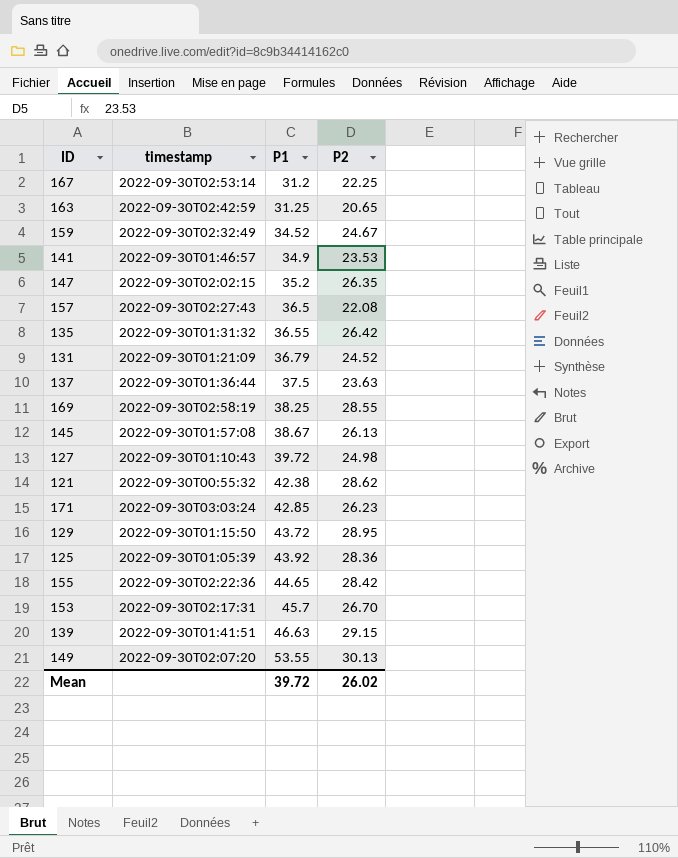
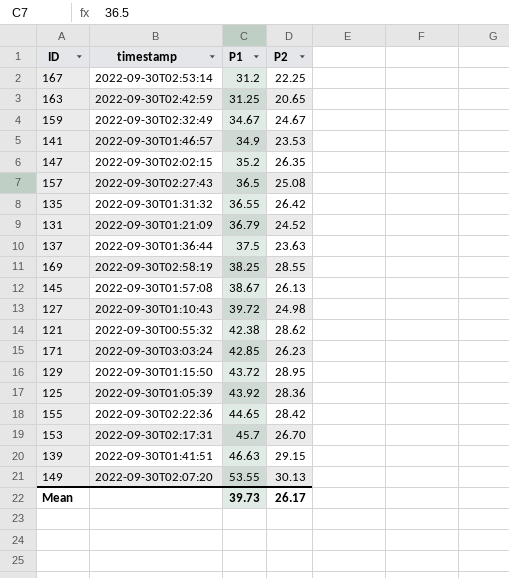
159 | P1: 34.52 -> 34.67
157 | P2: 22.08 -> 25.08
Mean | P1: 39.72 -> 39.73
Mean | P2: 26.02 -> 26.17

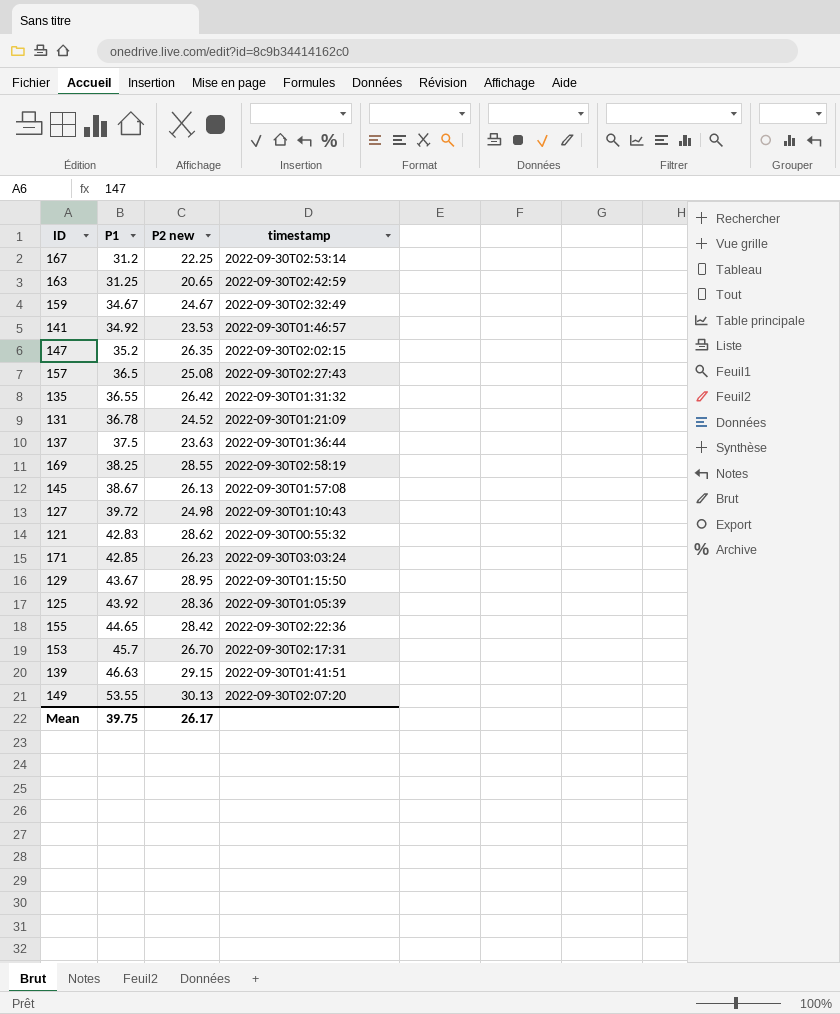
column name: P2 -> P2 new
column timestamp | position: 2 -> 4
141 | P1: 34.9 -> 34.92
131 | P1: 36.79 -> 36.78
121 | P1: 42.38 -> 42.83
129 | P1: 43.72 -> 43.67
Mean | P1: 39.73 -> 39.75

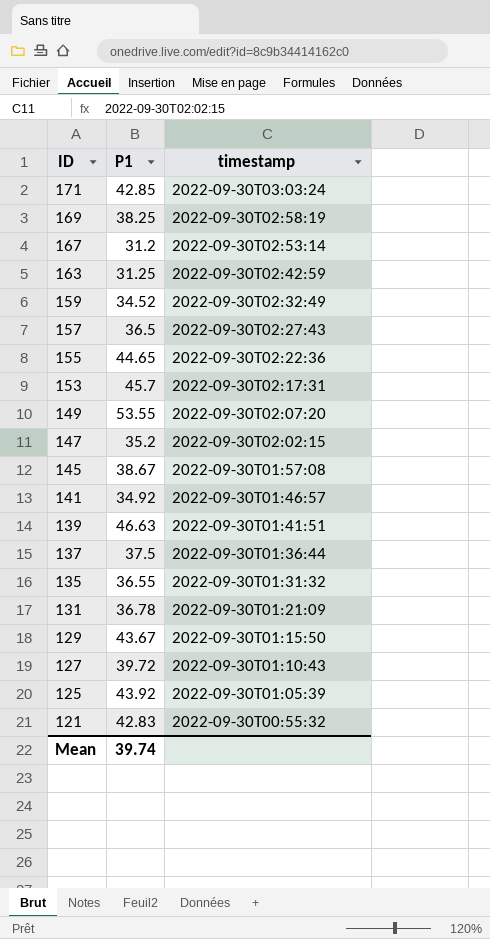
row order: P1 ascending -> ID descending
column P2 new | position: 3 -> none
159 | P1: 34.67 -> 34.52
Mean | P1: 39.75 -> 39.74

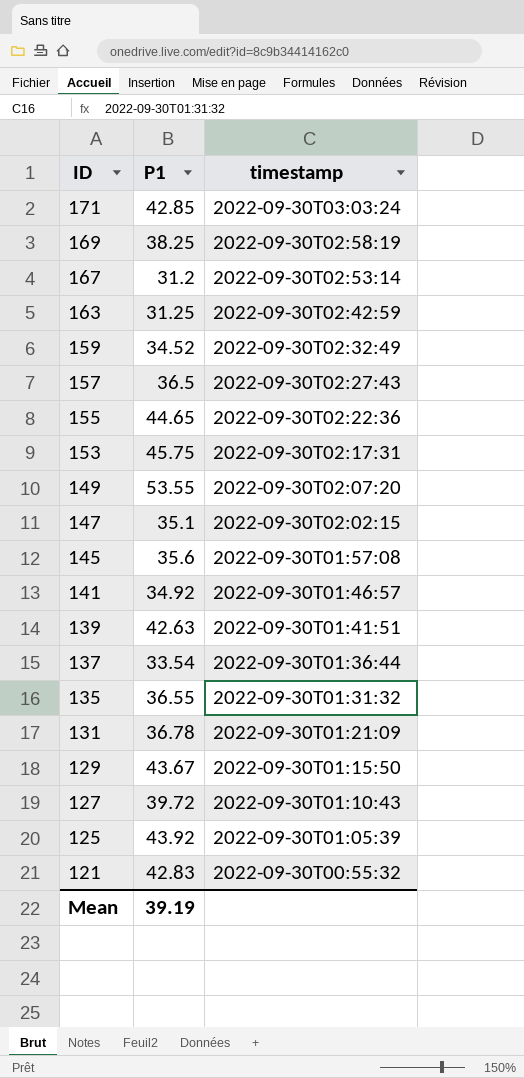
153 | P1: 45.7 -> 45.75
147 | P1: 35.2 -> 35.1
145 | P1: 38.67 -> 35.6
139 | P1: 46.63 -> 42.63
137 | P1: 37.5 -> 33.54
Mean | P1: 39.74 -> 39.19

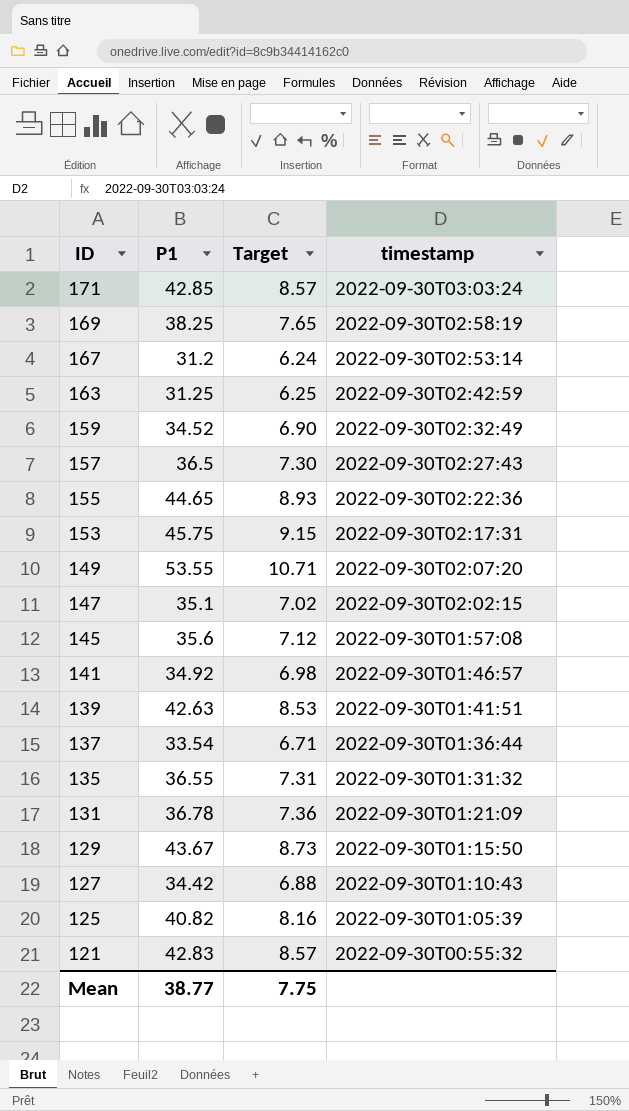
column Target | formula: none -> [P1] * 0.2
127 | P1: 39.72 -> 34.42
125 | P1: 43.92 -> 40.82
Mean | P1: 39.19 -> 38.77

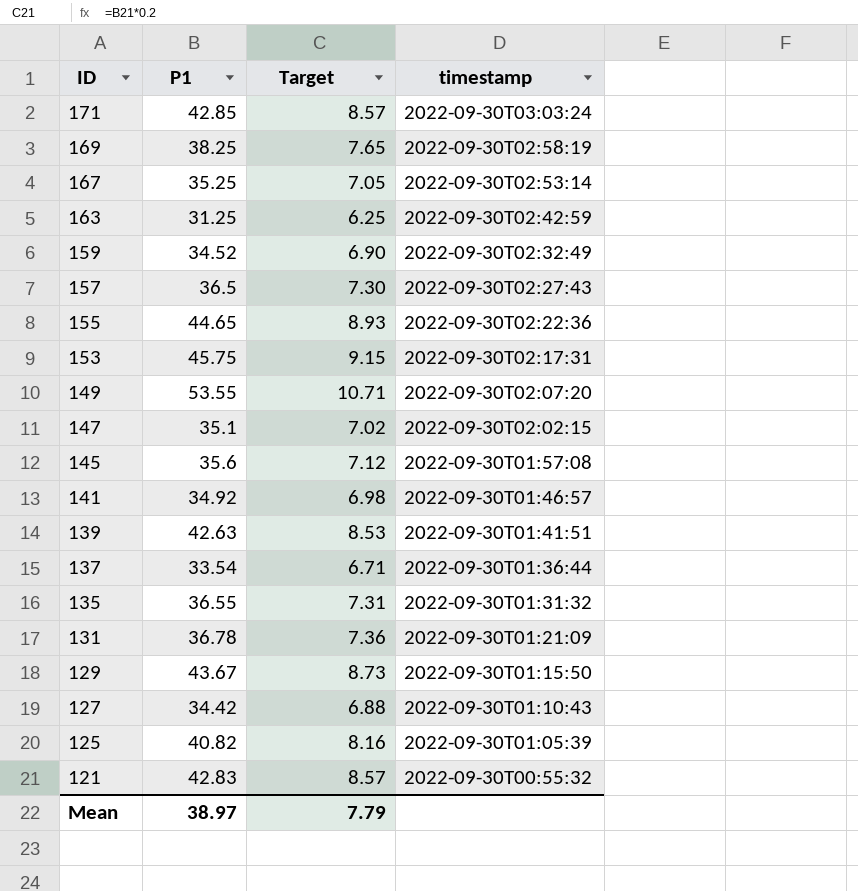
167 | P1: 31.2 -> 35.25
167 | Target: 6.24 -> 7.05
Mean | P1: 38.77 -> 38.97
Mean | Target: 7.75 -> 7.79

